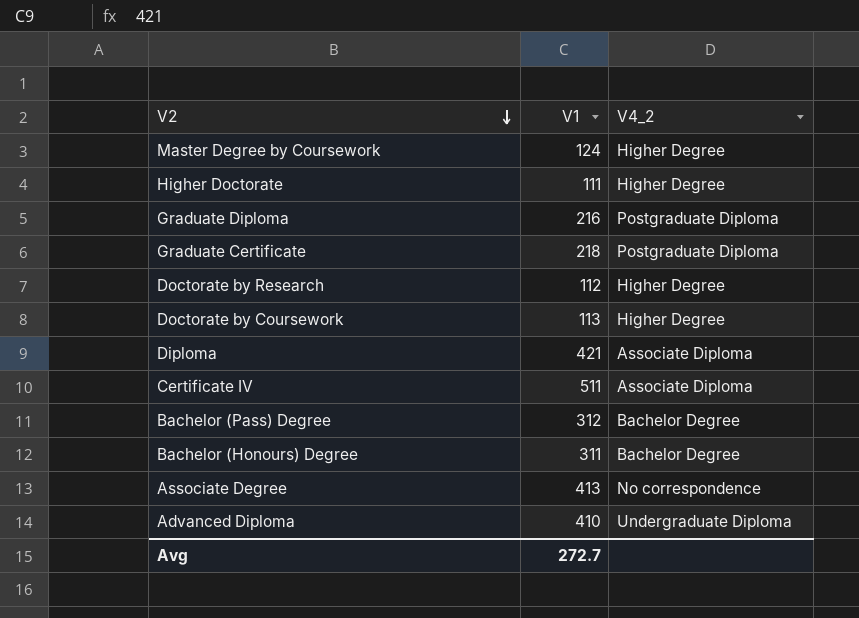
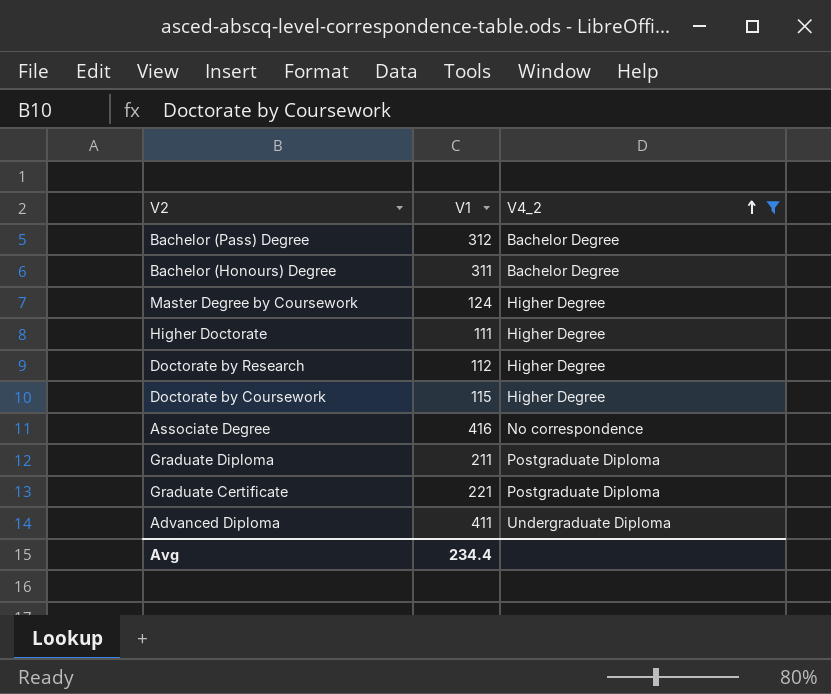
filter: none -> V4_2 != Associate Diploma
row order: V2 descending -> V4_2 ascending
Doctorate by Coursework | V1: 113 -> 115
Associate Degree | V1: 413 -> 416
Graduate Diploma | V1: 216 -> 211
Graduate Certificate | V1: 218 -> 221
Advanced Diploma | V1: 410 -> 411
Avg | V1: 272.7 -> 234.4

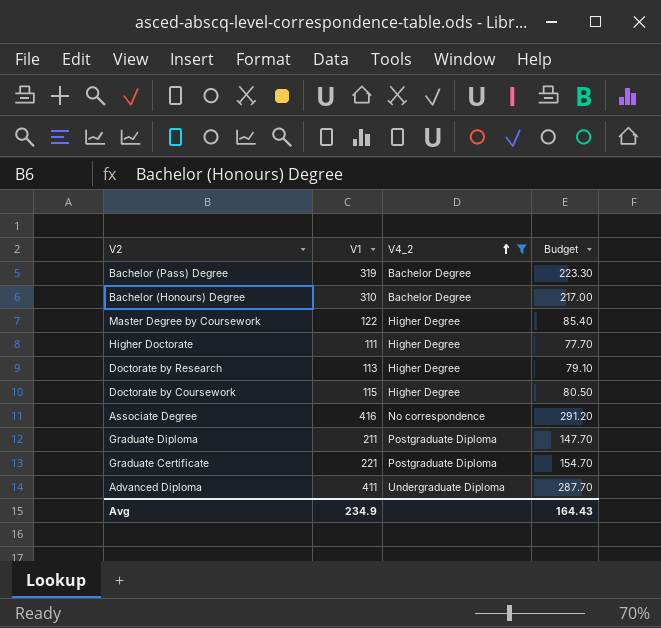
column Budget | formula: none -> [V1] * 0.7
Bachelor (Pass) Degree | V1: 312 -> 319
Bachelor (Honours) Degree | V1: 311 -> 310
Master Degree by Coursework | V1: 124 -> 122
Doctorate by Research | V1: 112 -> 113
Avg | V1: 234.4 -> 234.9

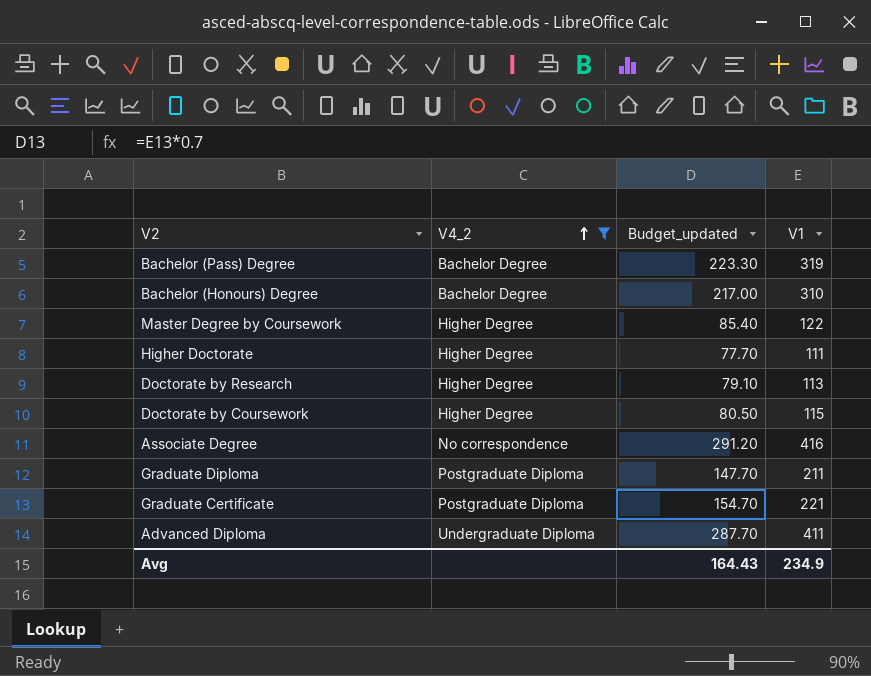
column name: Budget -> Budget_updated
column V1 | position: 2 -> 4

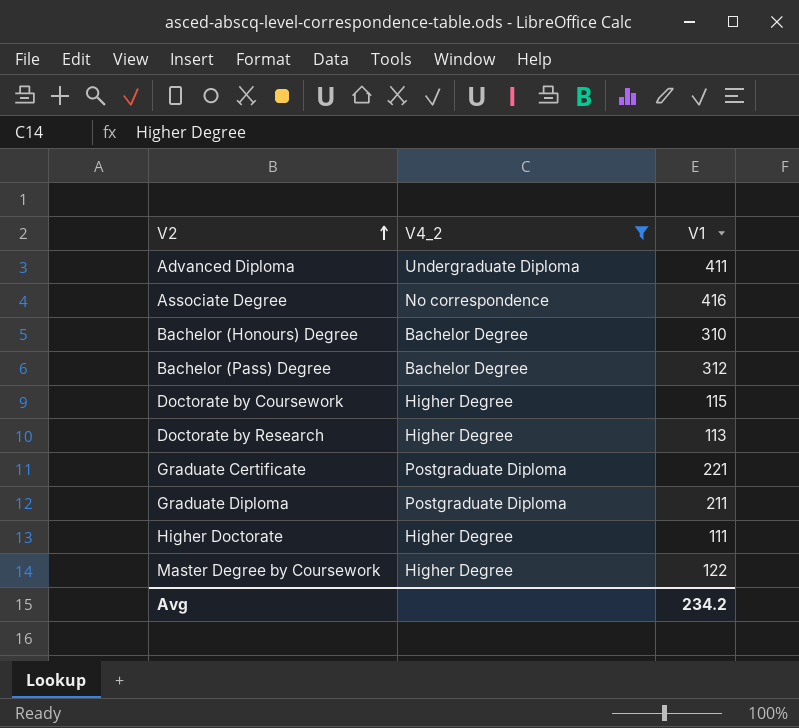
row order: V4_2 ascending -> V2 ascending
column Budget_updated | formula: [V1] * 0.7 -> none
Bachelor (Pass) Degree | V1: 319 -> 312
Avg | V1: 234.9 -> 234.2

